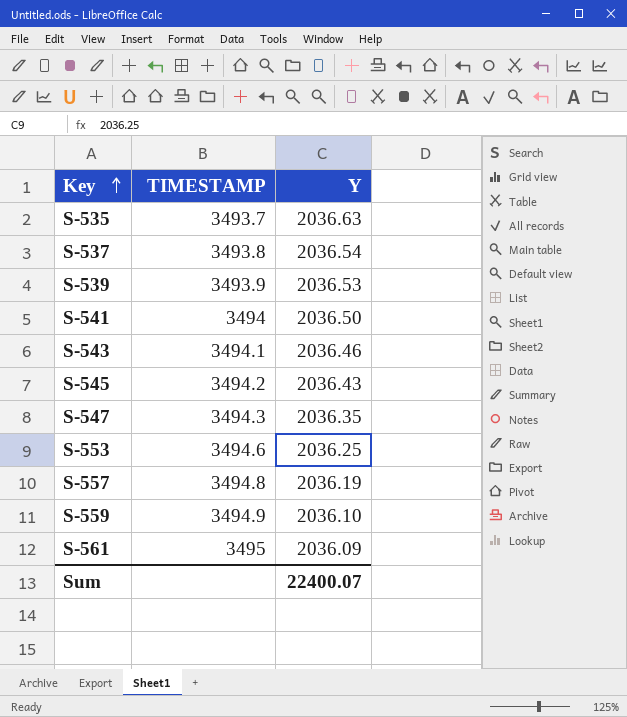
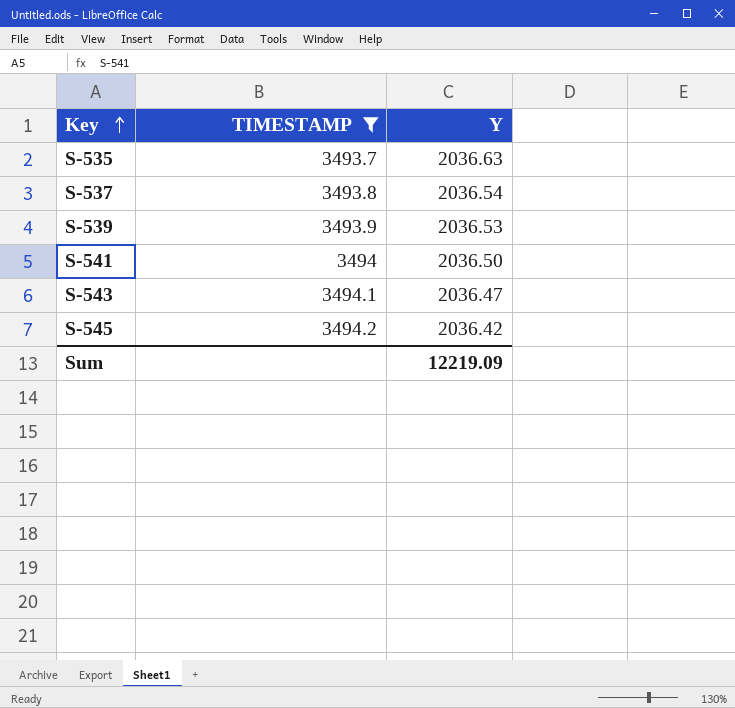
filter: none -> TIMESTAMP <= 3494.2
S-543 | Y: 2036.46 -> 2036.47
S-545 | Y: 2036.43 -> 2036.42
Sum | Y: 22400.07 -> 12219.09

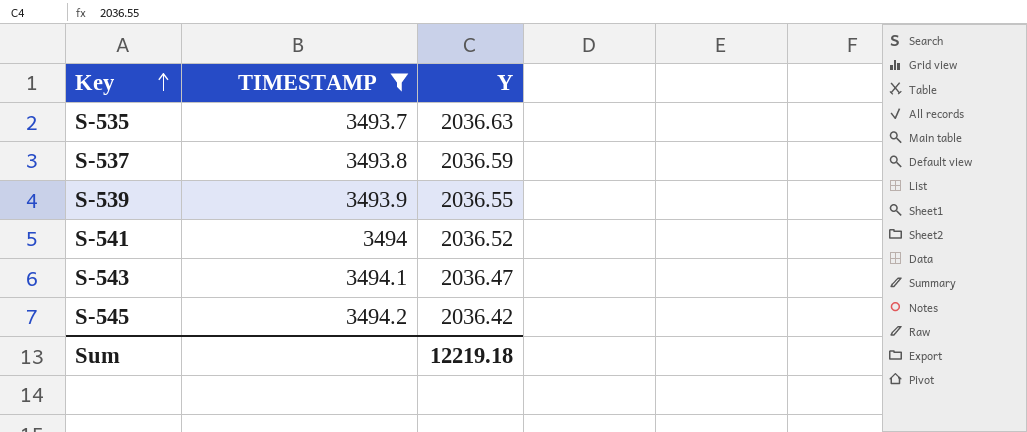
S-537 | Y: 2036.54 -> 2036.59
S-539 | Y: 2036.53 -> 2036.55
S-541 | Y: 2036.50 -> 2036.52
Sum | Y: 12219.09 -> 12219.18

